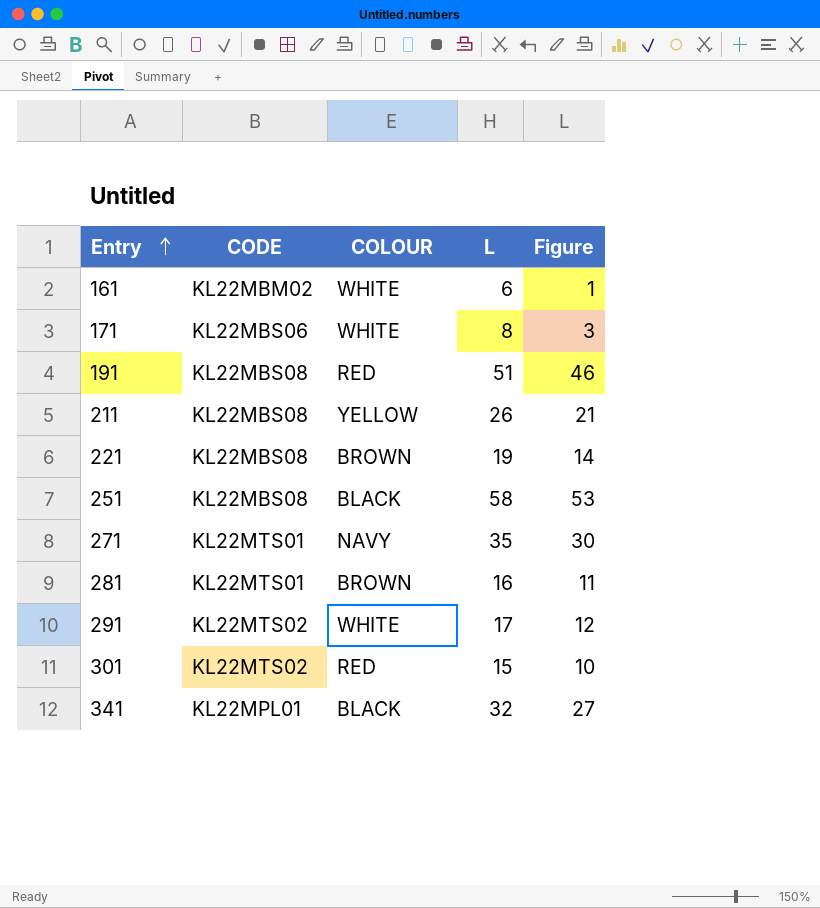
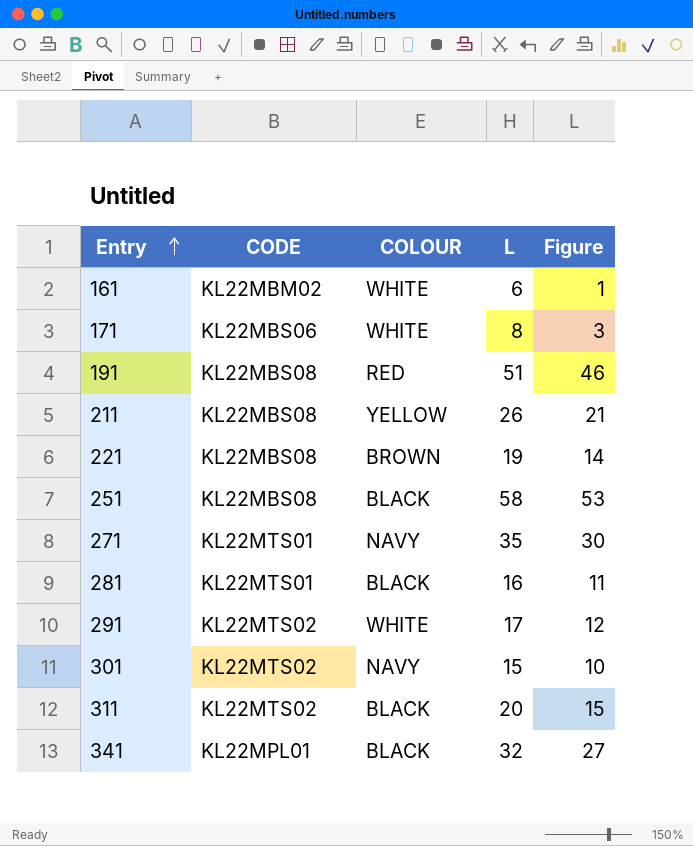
281 | COLOUR: BROWN -> BLACK
301 | COLOUR: RED -> NAVY
row 311: none -> KL22MTS02 | BLACK | 20 | 15

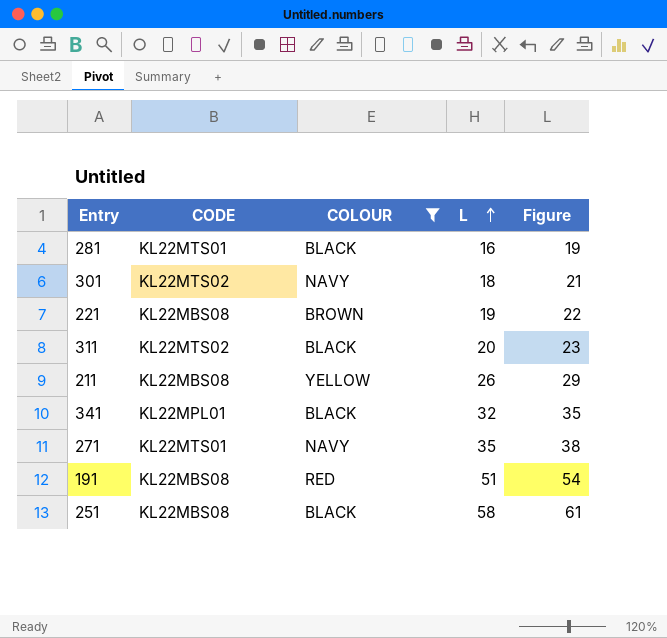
filter: none -> COLOUR != WHITE
row order: Entry ascending -> L ascending
column Figure | formula: [L] - 5 -> [L] + 3
301 | L: 15 -> 18

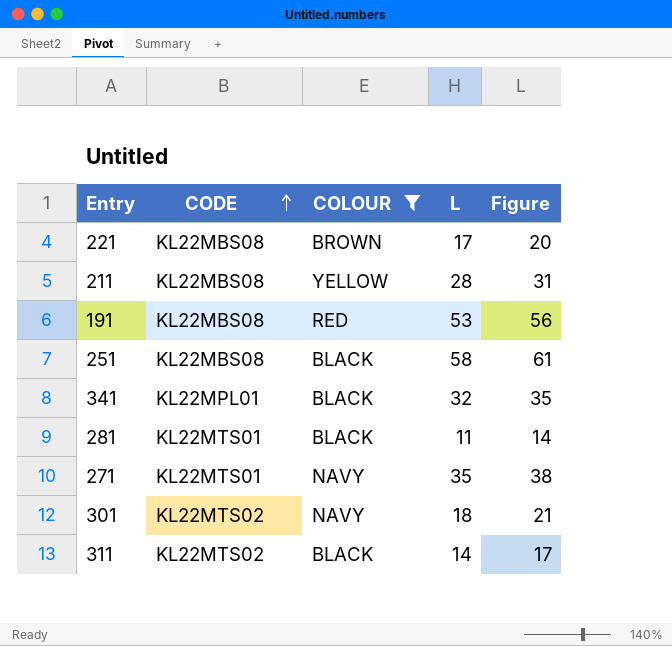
row order: L ascending -> CODE ascending
221 | L: 19 -> 17
221 | Figure: 22 -> 20
211 | L: 26 -> 28
211 | Figure: 29 -> 31
191 | L: 51 -> 53
191 | Figure: 54 -> 56
281 | L: 16 -> 11
281 | Figure: 19 -> 14
311 | L: 20 -> 14
311 | Figure: 23 -> 17

